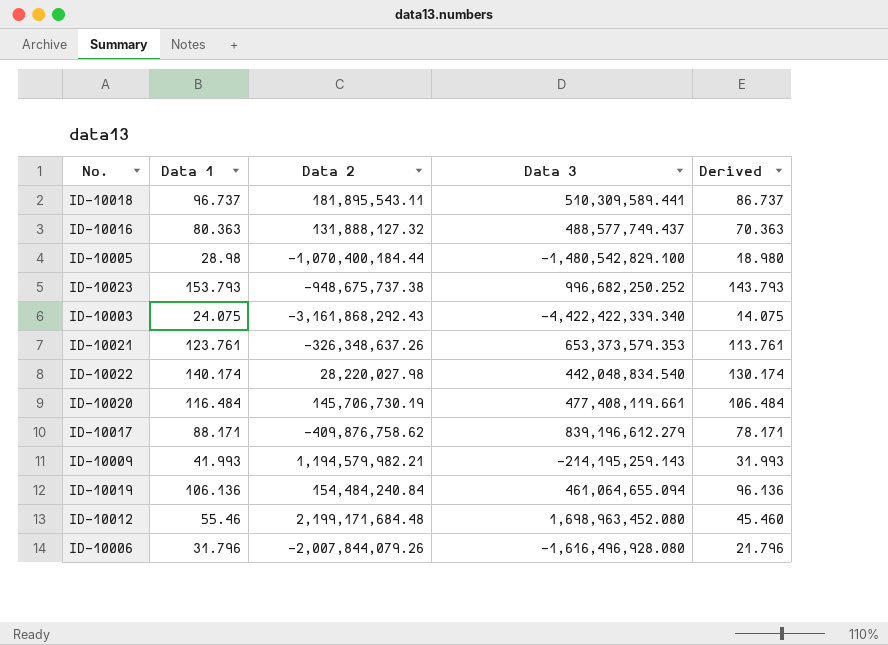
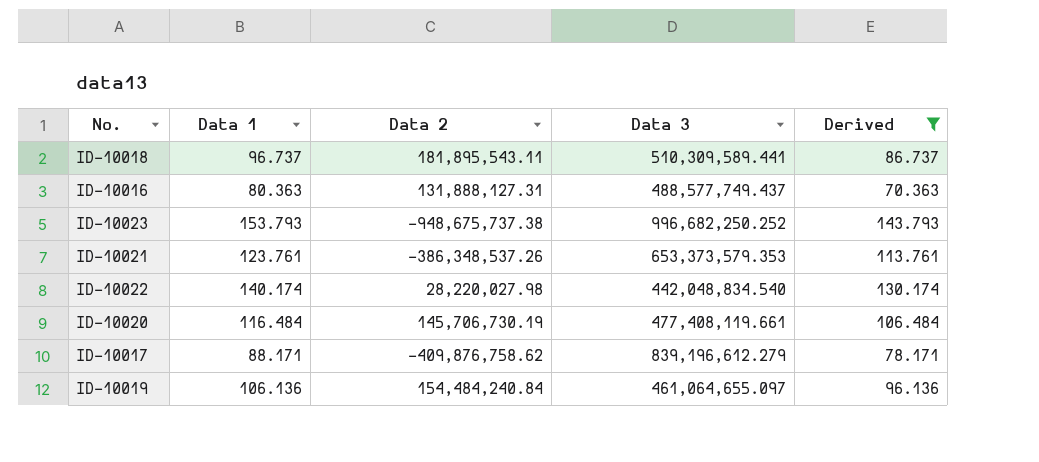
filter: none -> Derived >= 70.363
ID-10016 | Data 2: 131,888,127.32 -> 131,888,127.31
ID-10021 | Data 2: -326,348,637.26 -> -386,348,537.26
ID-10019 | Data 3: 461,064,655.094 -> 461,064,655.097

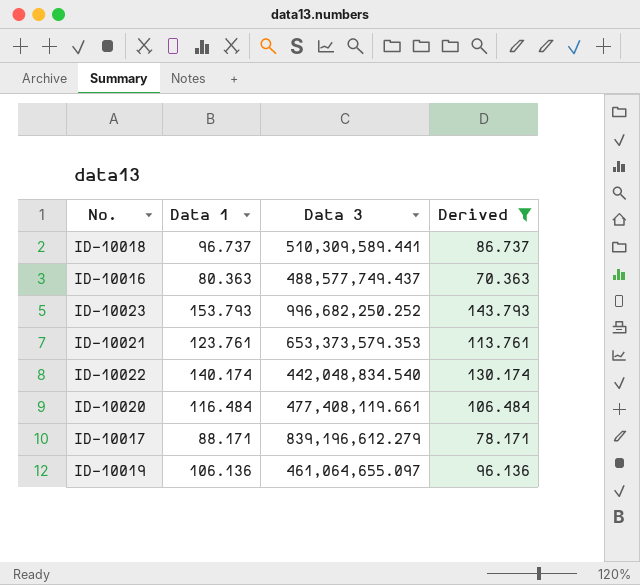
column Data 2 | position: 3 -> none

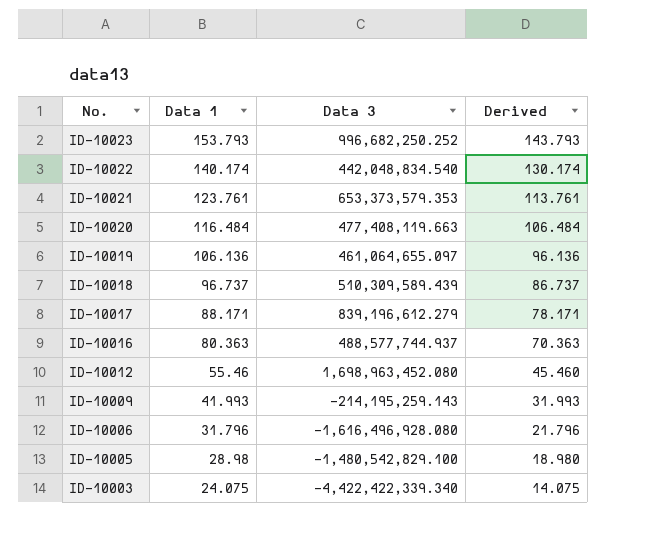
filter: Derived >= 70.363 -> none
row order: none -> No. descending
ID-10020 | Data 3: 477,408,119.661 -> 477,408,119.663
ID-10018 | Data 3: 510,309,589.441 -> 510,309,589.439
ID-10016 | Data 3: 488,577,749.437 -> 488,577,744.937

